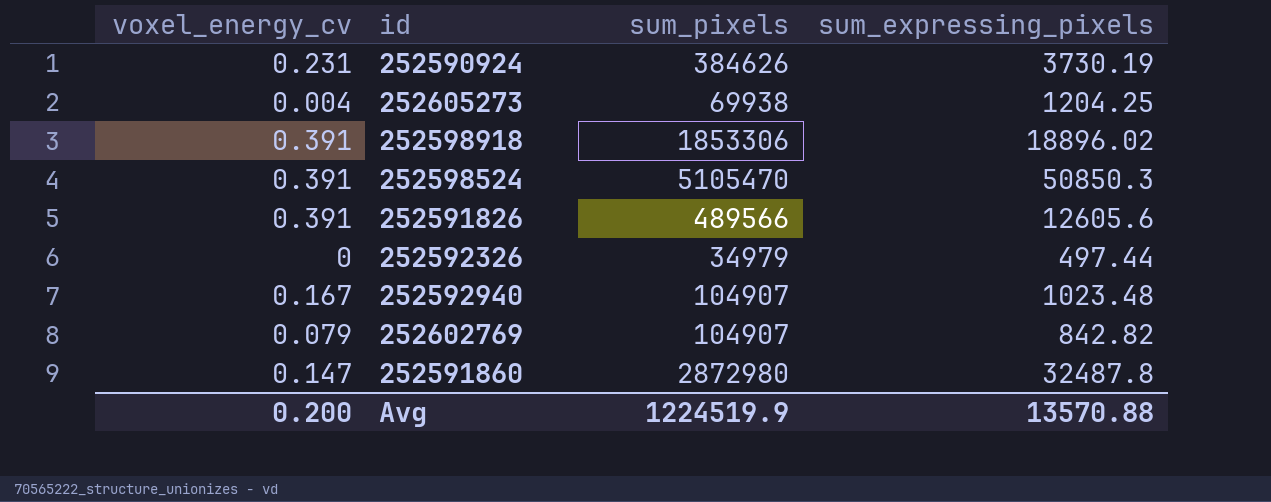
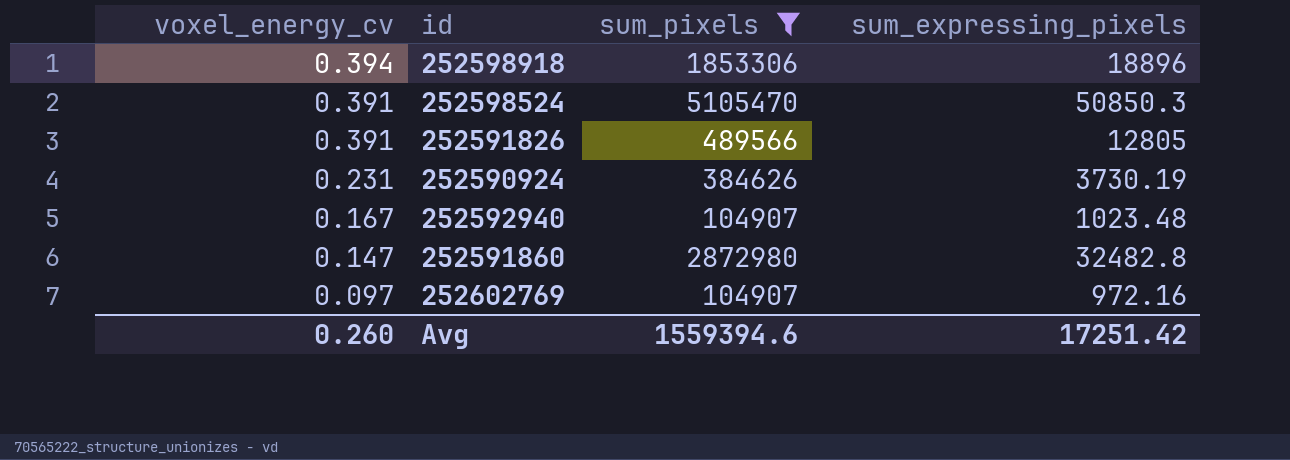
filter: none -> sum_pixels >= 104907
row order: none -> voxel_energy_cv descending
252598918 | voxel_energy_cv: 0.391 -> 0.394
252598918 | sum_expressing_pixels: 18896.02 -> 18896
252591826 | sum_expressing_pixels: 12605.6 -> 12805
252591860 | sum_expressing_pixels: 32487.8 -> 32482.8
252602769 | voxel_energy_cv: 0.079 -> 0.097
252602769 | sum_expressing_pixels: 842.82 -> 972.16
Avg | voxel_energy_cv: 0.200 -> 0.260
Avg | sum_pixels: 1224519.9 -> 1559394.6
Avg | sum_expressing_pixels: 13570.88 -> 17251.42

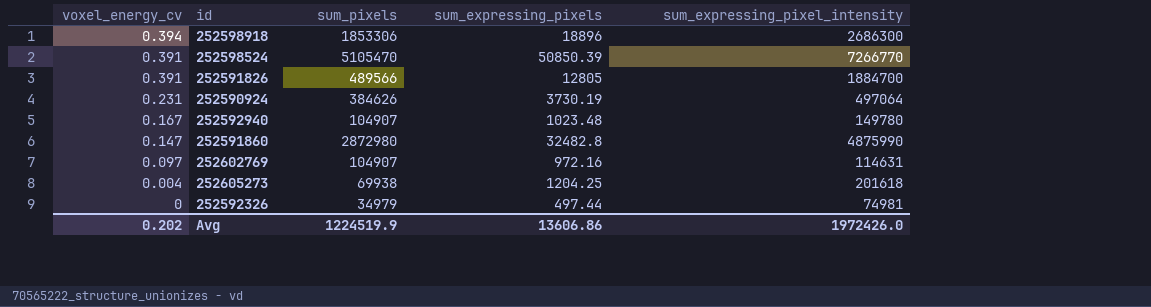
filter: sum_pixels >= 104907 -> none
column sum_expressing_pixel_intensity | position: none -> 5
252598524 | sum_expressing_pixels: 50850.3 -> 50850.39
Avg | voxel_energy_cv: 0.260 -> 0.202
Avg | sum_pixels: 1559394.6 -> 1224519.9
Avg | sum_expressing_pixels: 17251.42 -> 13606.86

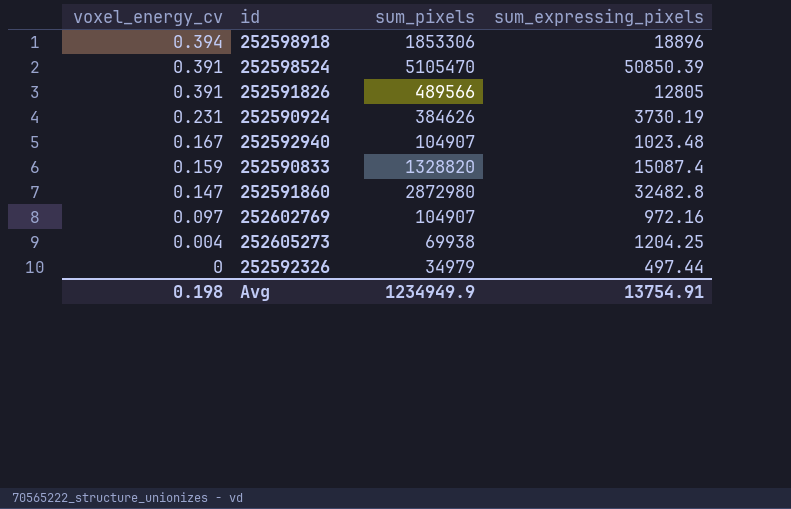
column sum_expressing_pixel_intensity | position: 5 -> none
row 252590833: none -> 0.159 | 1328820 | 15087.4
Avg | voxel_energy_cv: 0.202 -> 0.198
Avg | sum_pixels: 1224519.9 -> 1234949.9
Avg | sum_expressing_pixels: 13606.86 -> 13754.91

